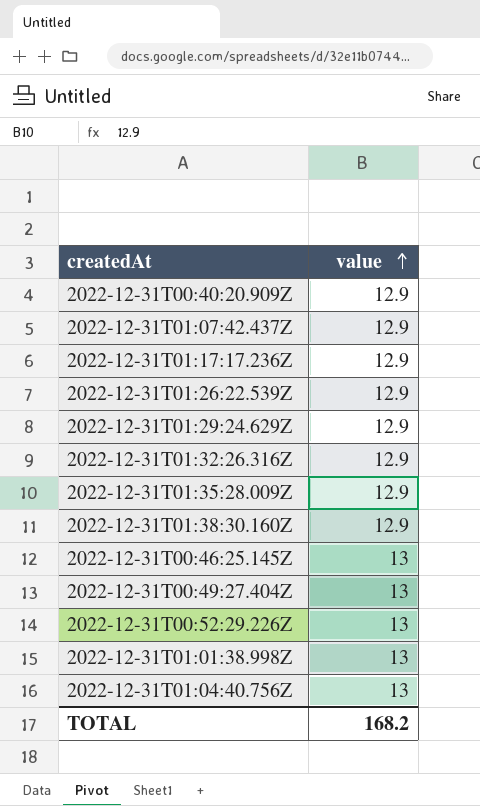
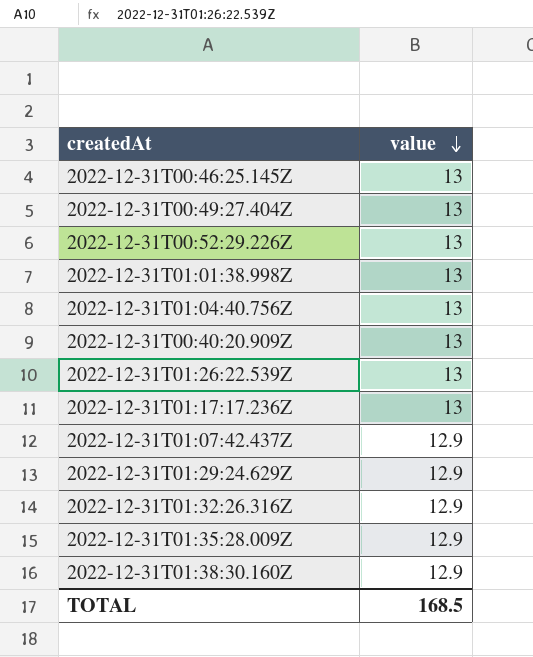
row order: value ascending -> value descending
2022-12-31T00:40:20.909Z | value: 12.9 -> 13
2022-12-31T01:26:22.539Z | value: 12.9 -> 13
2022-12-31T01:17:17.236Z | value: 12.9 -> 13
TOTAL | value: 168.2 -> 168.5

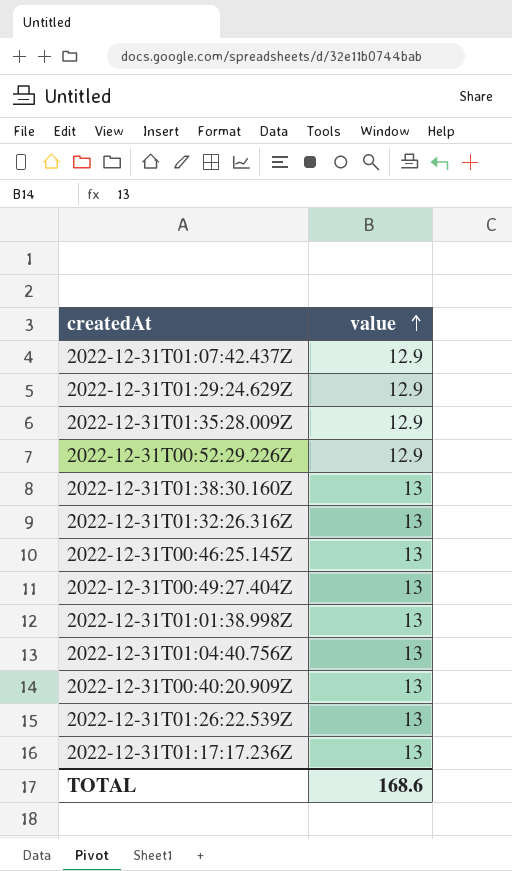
row order: value descending -> value ascending
2022-12-31T00:52:29.226Z | value: 13 -> 12.9
2022-12-31T01:38:30.160Z | value: 12.9 -> 13
2022-12-31T01:32:26.316Z | value: 12.9 -> 13
TOTAL | value: 168.5 -> 168.6

